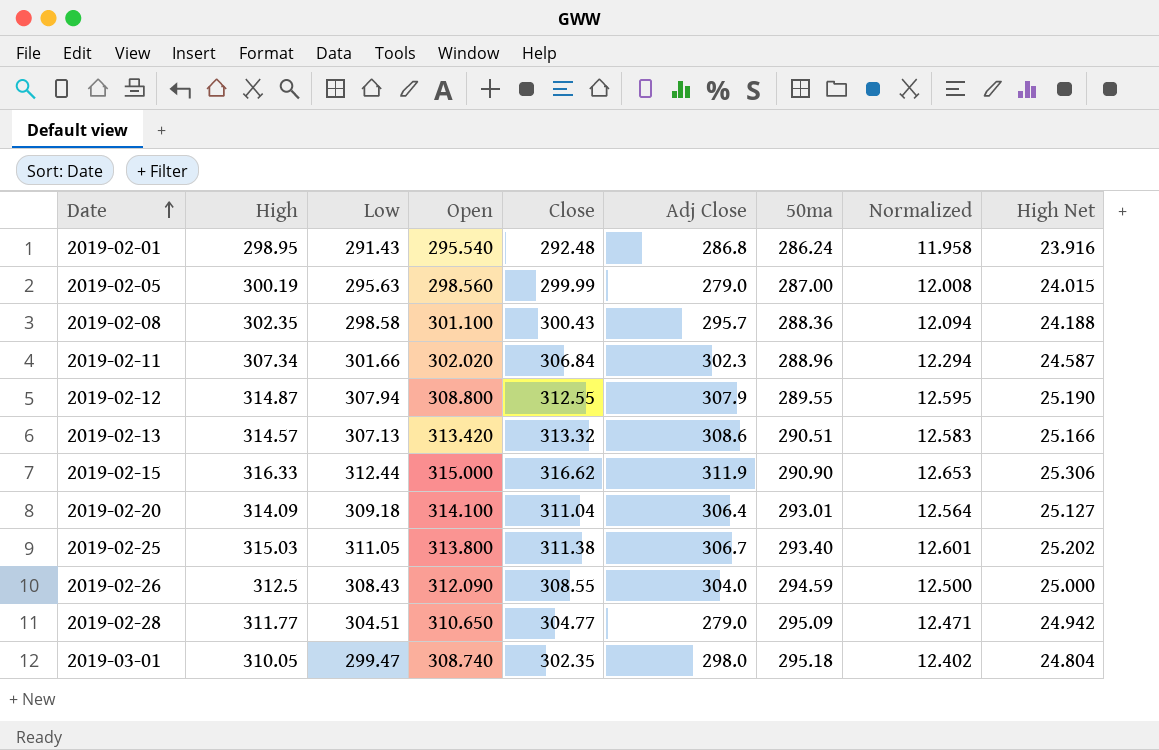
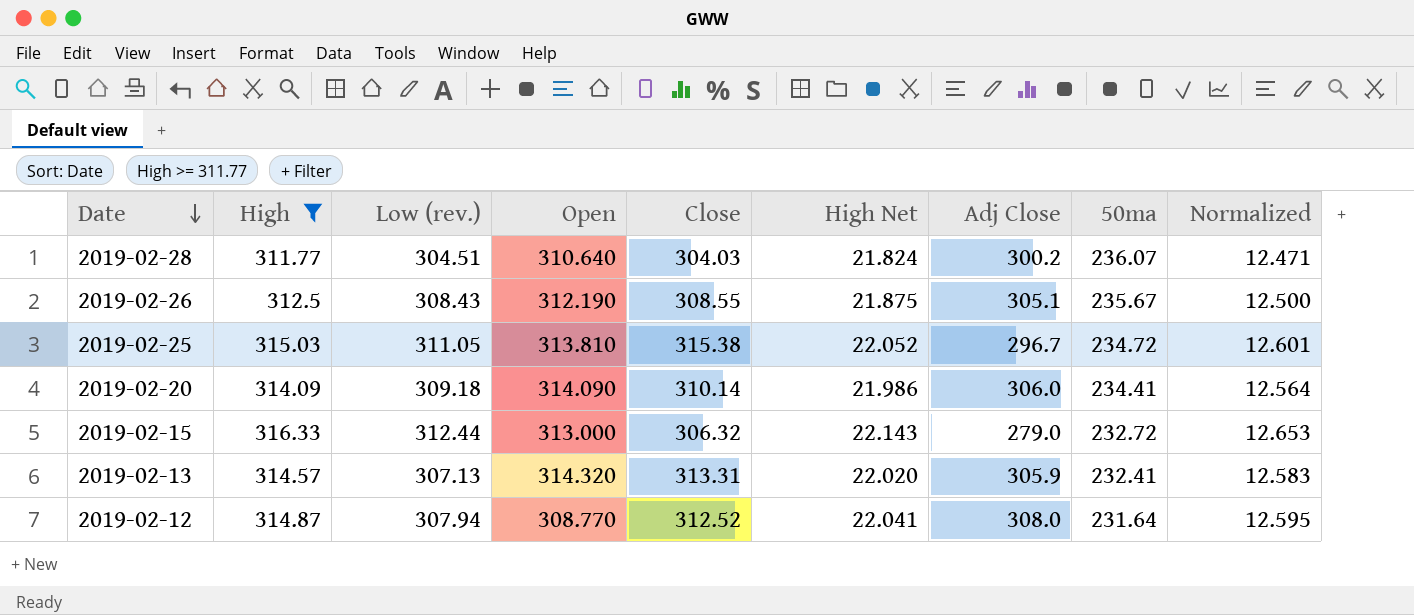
filter: none -> High >= 311.77
row order: Date ascending -> Date descending
column name: Low -> Low (rev.)
column High Net | formula: [High] * 0.08 -> [High] * 0.07
column High Net | position: 9 -> 6
2019-02-28 | Open: 310.650 -> 310.640
2019-02-28 | Close: 304.77 -> 304.03
2019-02-28 | Adj Close: 279.0 -> 300.2
2019-02-28 | 50ma: 295.09 -> 236.07
2019-02-26 | Open: 312.090 -> 312.190
2019-02-26 | Adj Close: 304.0 -> 305.1
2019-02-26 | 50ma: 294.59 -> 235.67
2019-02-25 | Open: 313.800 -> 313.810
2019-02-25 | Close: 311.38 -> 315.38
2019-02-25 | Adj Close: 306.7 -> 296.7
2019-02-25 | 50ma: 293.40 -> 234.72
2019-02-20 | Open: 314.100 -> 314.090
2019-02-20 | Close: 311.04 -> 310.14
2019-02-20 | Adj Close: 306.4 -> 306.0
2019-02-20 | 50ma: 293.01 -> 234.41
2019-02-15 | Open: 315.000 -> 313.000
2019-02-15 | Close: 316.62 -> 306.32
2019-02-15 | Adj Close: 311.9 -> 279.0
2019-02-15 | 50ma: 290.90 -> 232.72
2019-02-13 | Open: 313.420 -> 314.320
2019-02-13 | Close: 313.32 -> 313.31
2019-02-13 | Adj Close: 308.6 -> 305.9
2019-02-13 | 50ma: 290.51 -> 232.41
2019-02-12 | Open: 308.800 -> 308.770
2019-02-12 | Close: 312.55 -> 312.52
2019-02-12 | Adj Close: 307.9 -> 308.0
2019-02-12 | 50ma: 289.55 -> 231.64

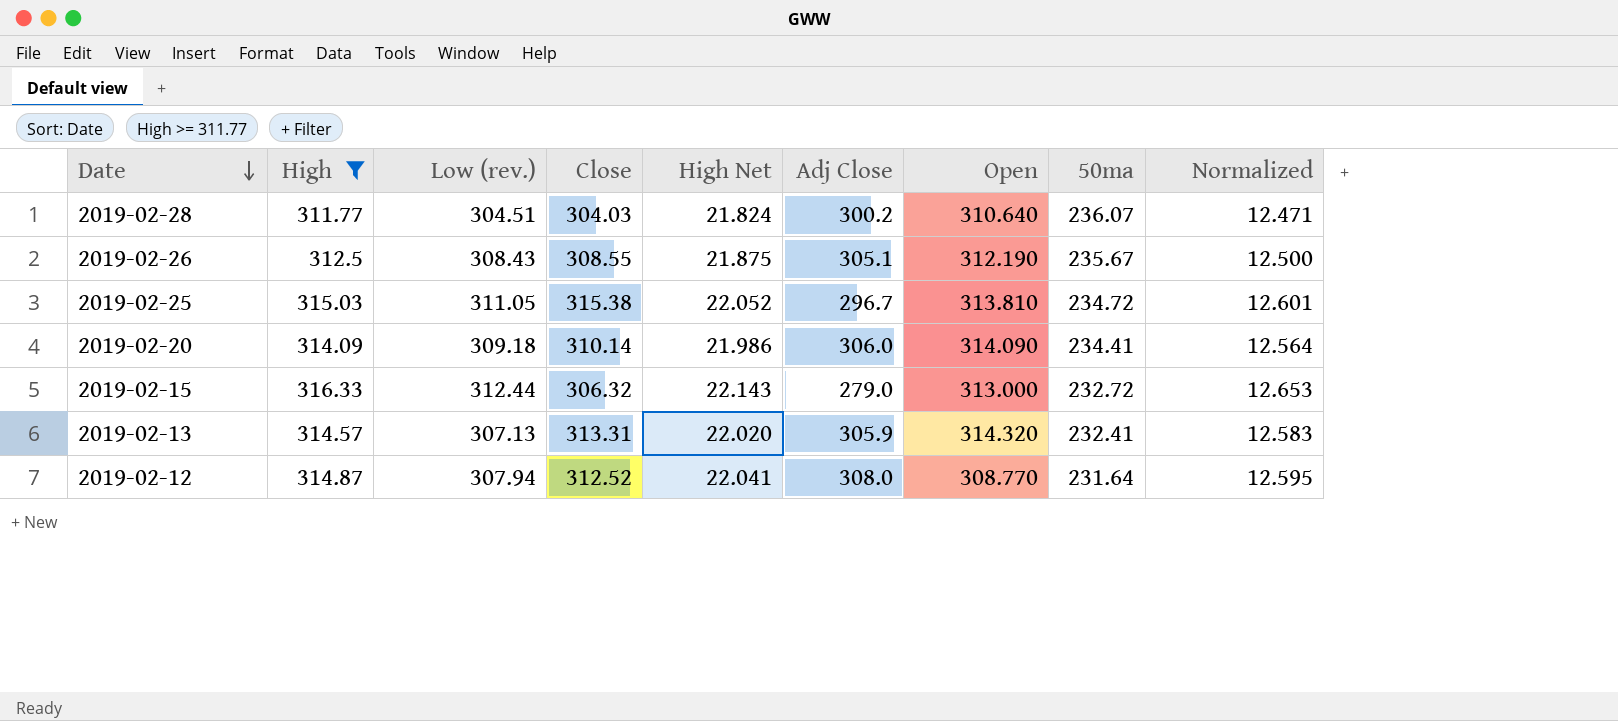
column Open | position: 4 -> 7

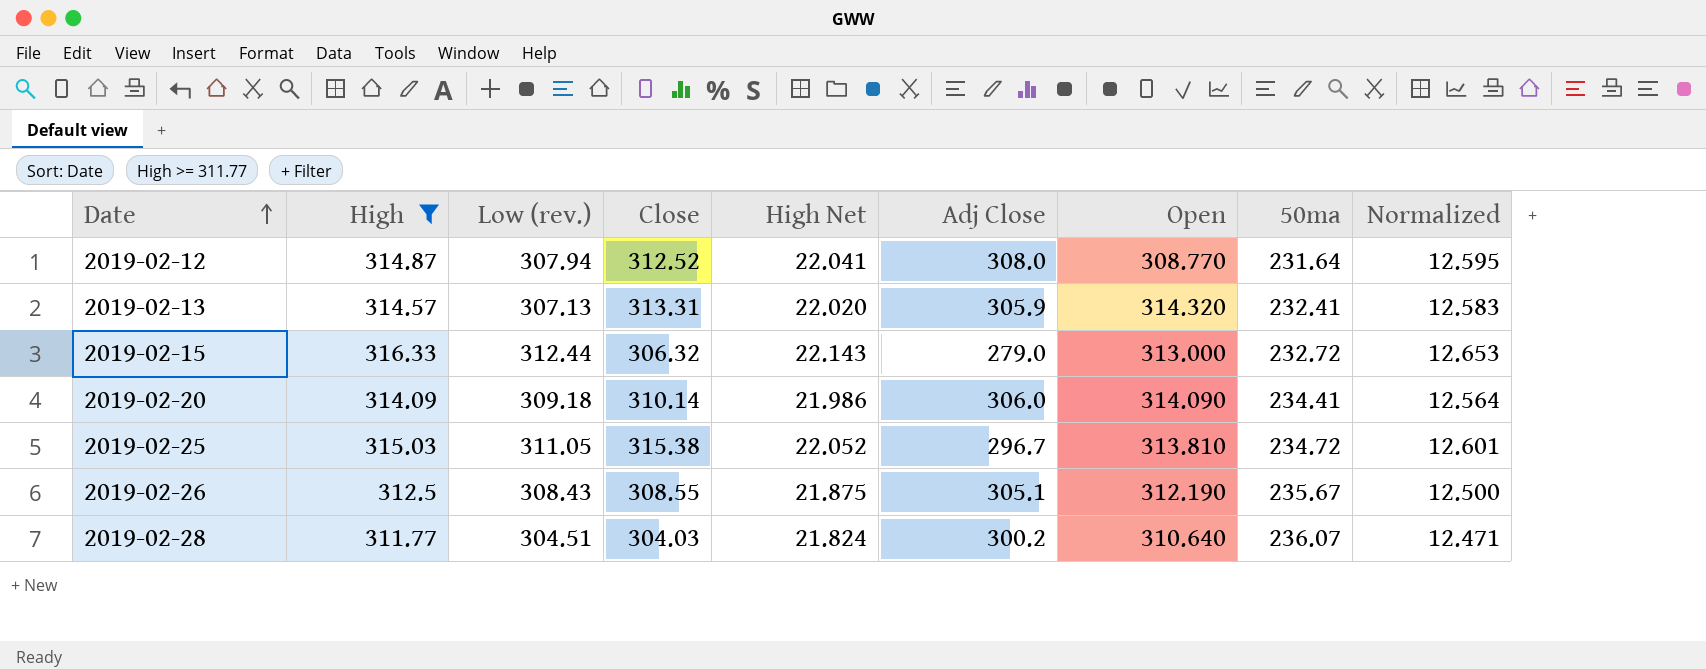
row order: Date descending -> Date ascending

